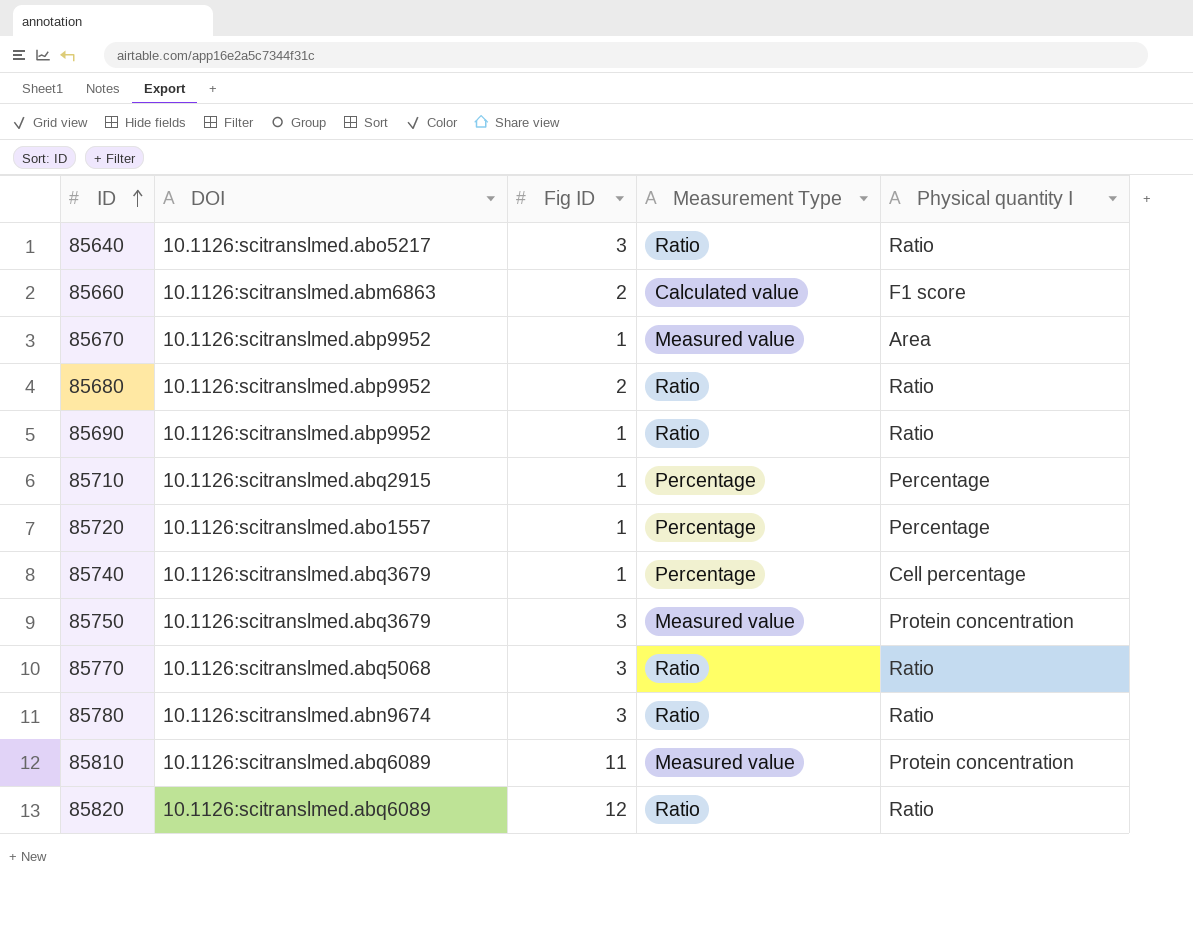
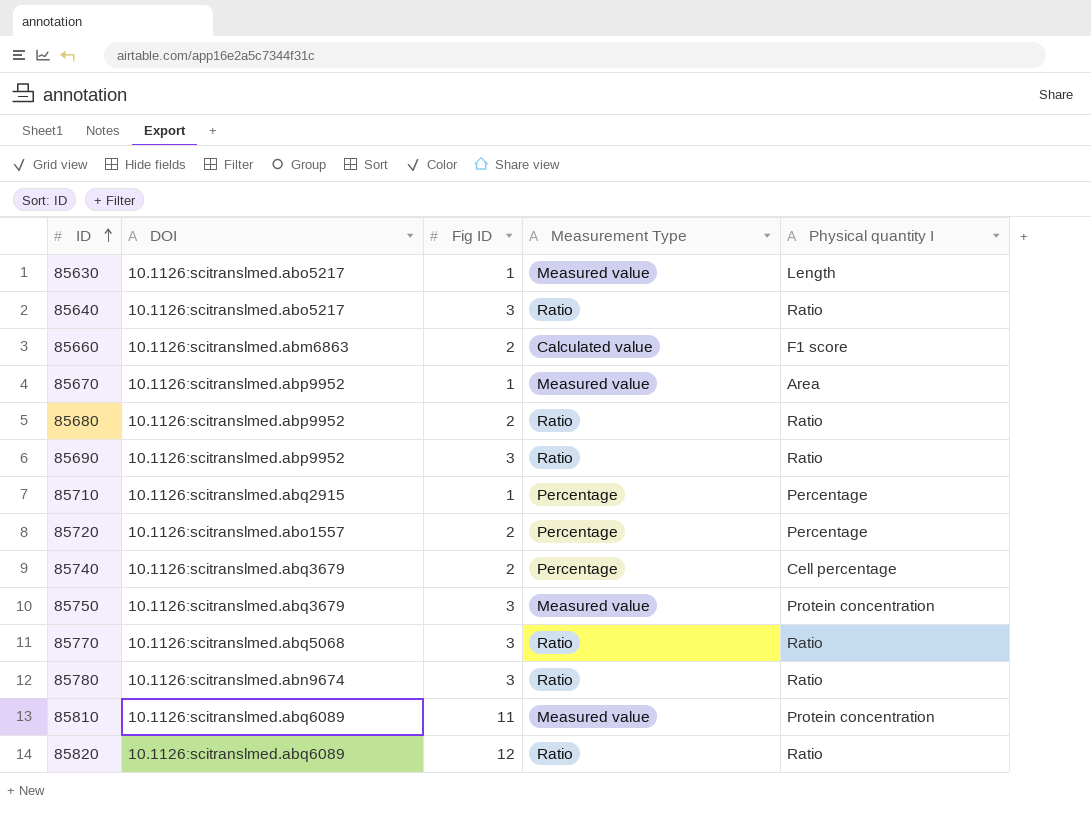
row 85630: none -> 10.1126:scitranslmed.abo5217 | 1 | Measured value | Length
85690 | Fig ID: 1 -> 3
85720 | Fig ID: 1 -> 2
85740 | Fig ID: 1 -> 2

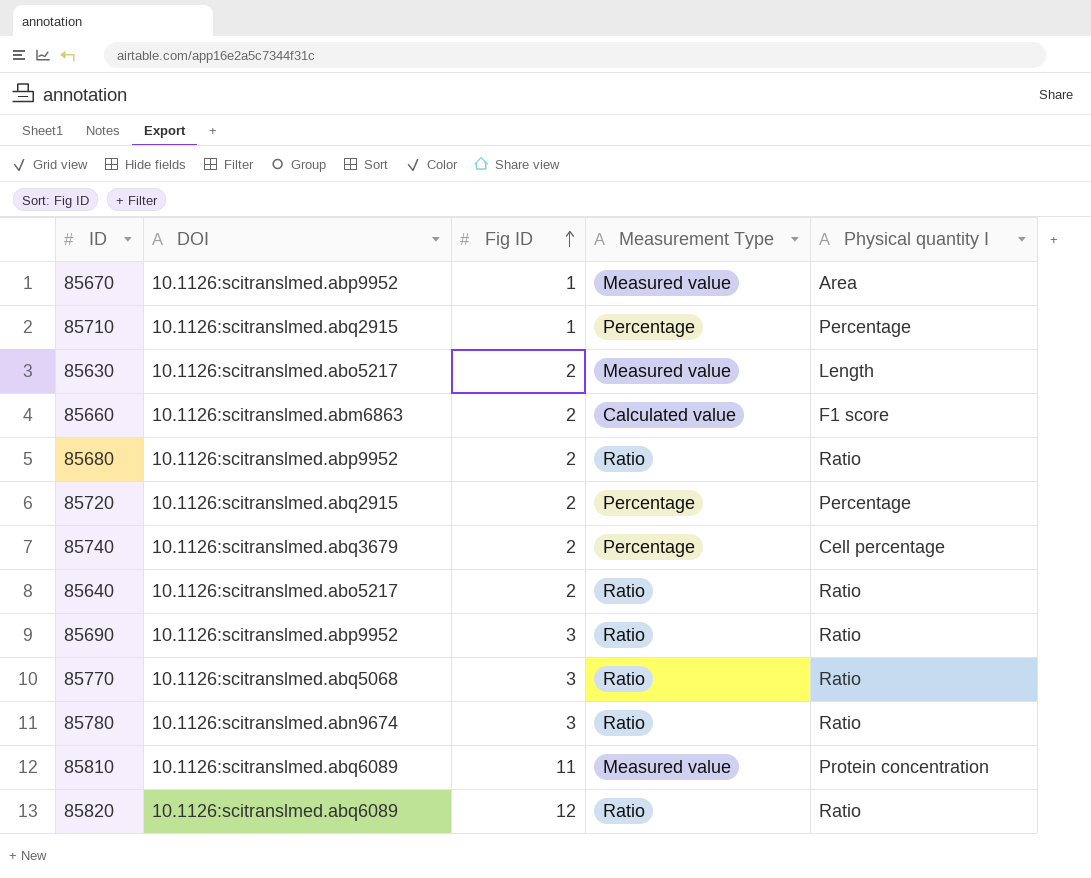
row order: ID ascending -> Fig ID ascending
row 85750: 10.1126:scitranslmed.abq3679 | 3 | Measured value | Protein concentration -> none
85630 | Fig ID: 1 -> 2
85720 | DOI: 10.1126:scitranslmed.abo1557 -> 10.1126:scitranslmed.abq2915
85640 | Fig ID: 3 -> 2

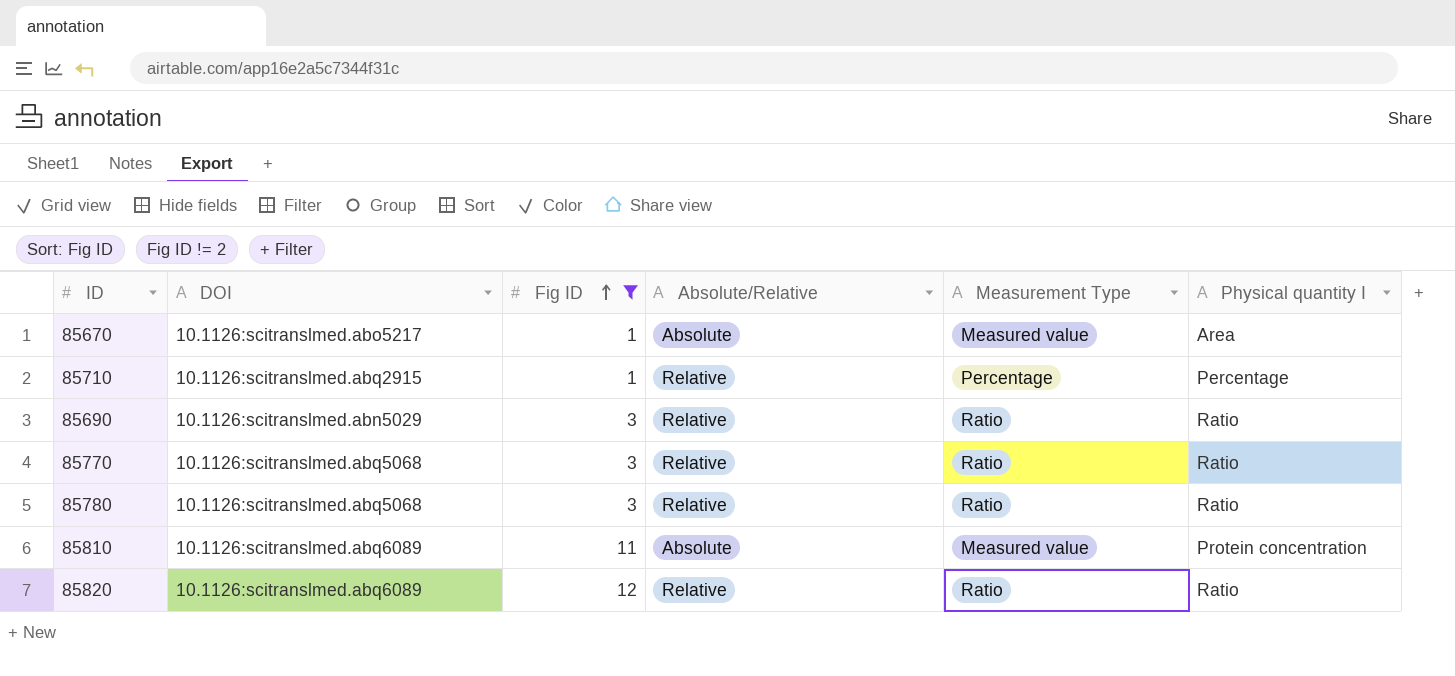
filter: none -> Fig ID != 2
column Absolute/Relative | position: none -> 4
85670 | DOI: 10.1126:scitranslmed.abp9952 -> 10.1126:scitranslmed.abo5217
85690 | DOI: 10.1126:scitranslmed.abp9952 -> 10.1126:scitranslmed.abn5029
85780 | DOI: 10.1126:scitranslmed.abn9674 -> 10.1126:scitranslmed.abq5068

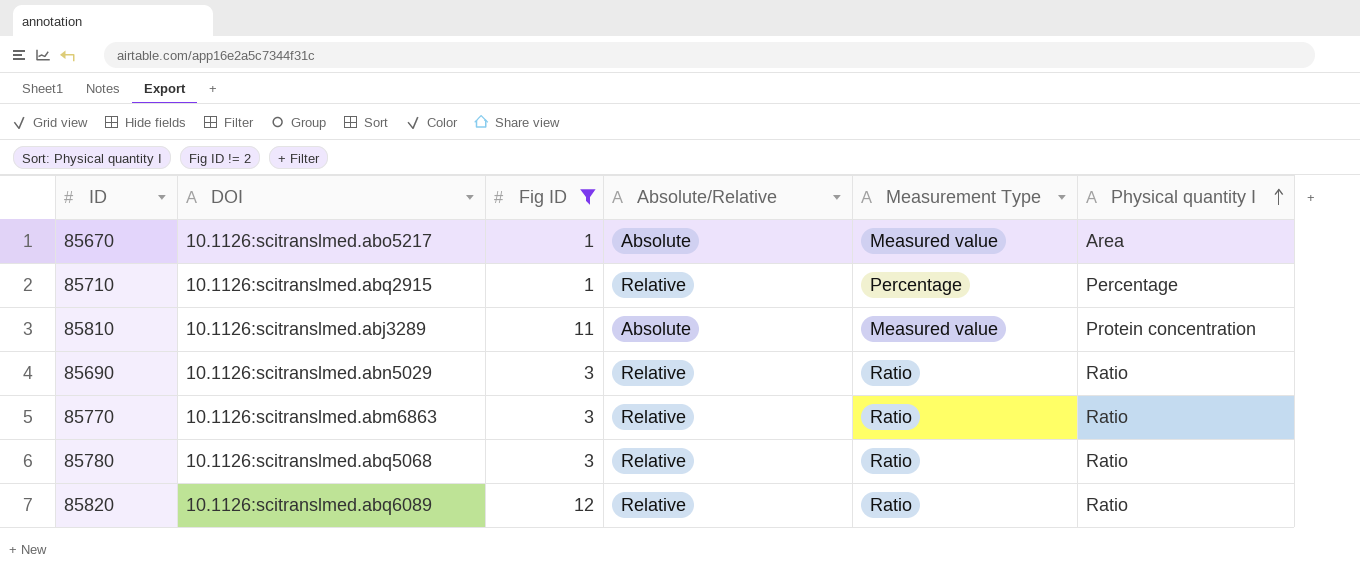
row order: Fig ID ascending -> Physical quantity I ascending
85810 | DOI: 10.1126:scitranslmed.abq6089 -> 10.1126:scitranslmed.abj3289
85770 | DOI: 10.1126:scitranslmed.abq5068 -> 10.1126:scitranslmed.abm6863

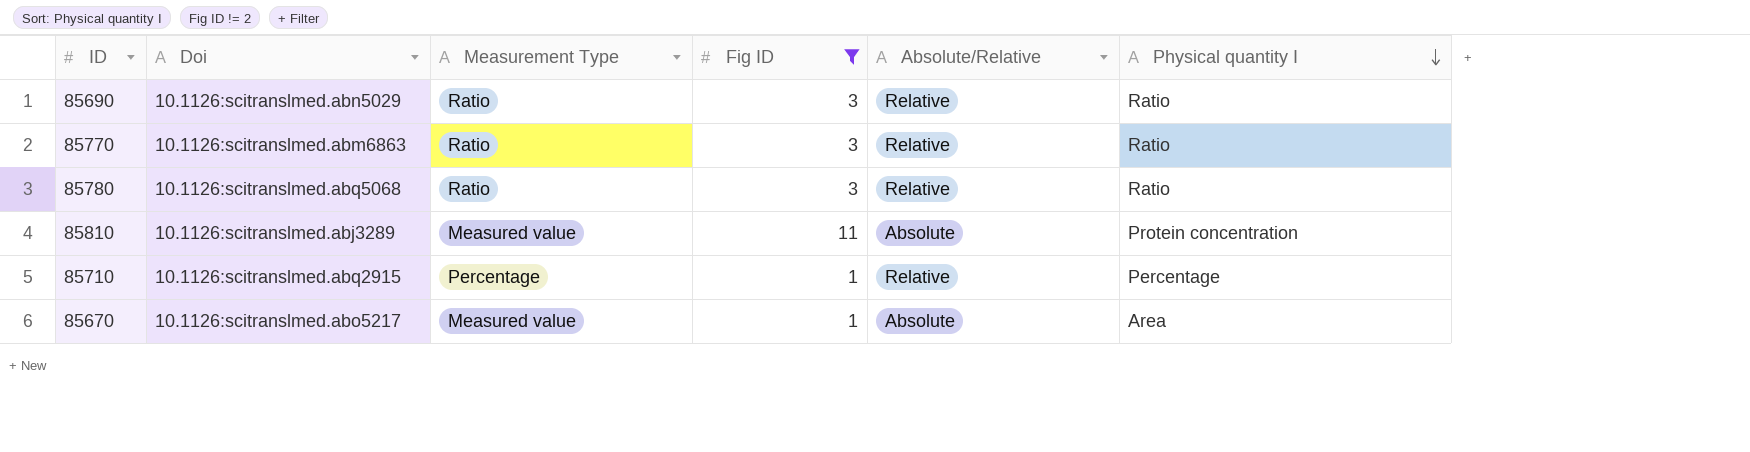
row order: Physical quantity I ascending -> Physical quantity I descending
column name: DOI -> Doi
column Measurement Type | position: 5 -> 3
row 85820: 10.1126:scitranslmed.abq6089 | 12 | Relative | Ratio | Ratio -> none

